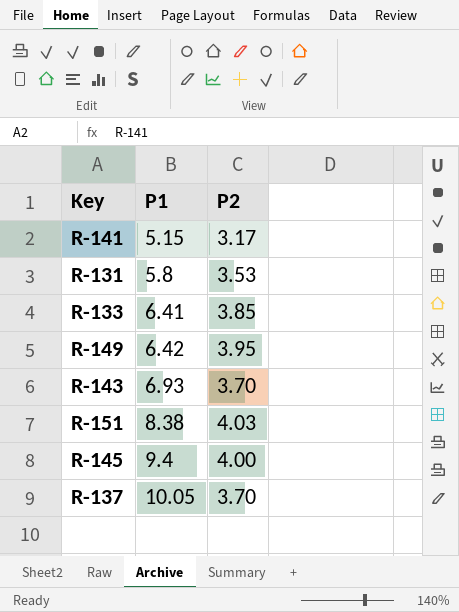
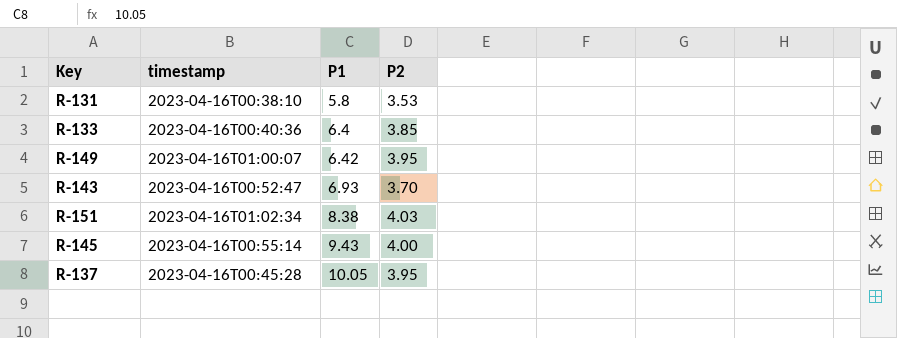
column timestamp | position: none -> 2
row R-141: 5.15 | 3.17 -> none
R-133 | P1: 6.41 -> 6.4
R-145 | P1: 9.4 -> 9.43
R-137 | P2: 3.70 -> 3.95

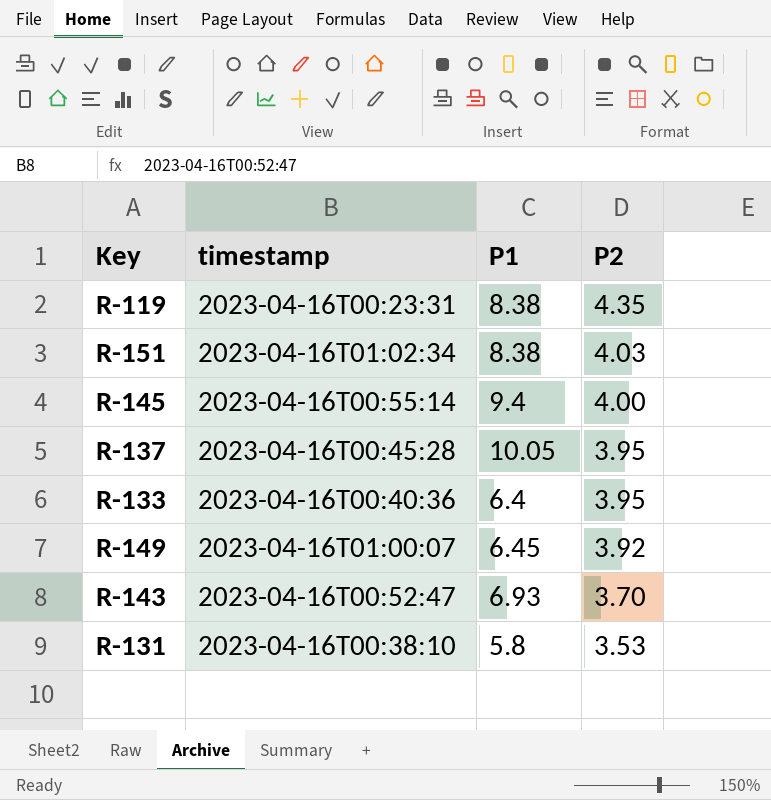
row order: P1 ascending -> P2 descending
row R-119: none -> 2023-04-16T00:23:31 | 8.38 | 4.35
R-145 | P1: 9.43 -> 9.4
R-133 | P2: 3.85 -> 3.95
R-149 | P1: 6.42 -> 6.45
R-149 | P2: 3.95 -> 3.92

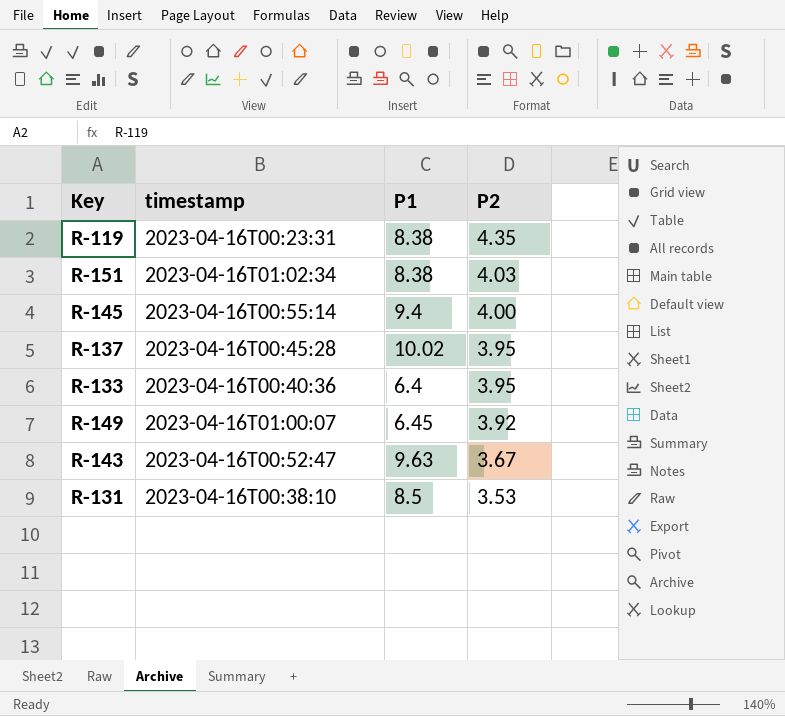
R-137 | P1: 10.05 -> 10.02
R-143 | P1: 6.93 -> 9.63
R-143 | P2: 3.70 -> 3.67
R-131 | P1: 5.8 -> 8.5

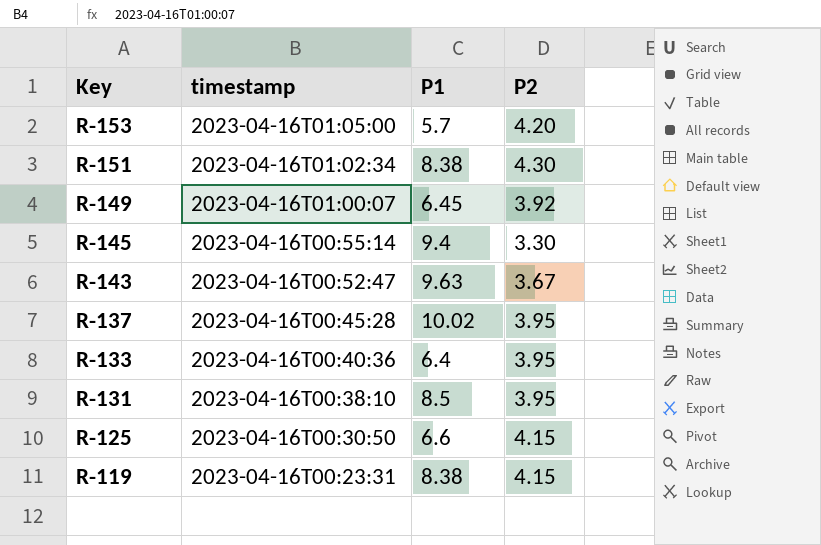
row order: P2 descending -> Key descending
row R-153: none -> 2023-04-16T01:05:00 | 5.7 | 4.20
R-151 | P2: 4.03 -> 4.30
R-145 | P2: 4.00 -> 3.30
R-131 | P2: 3.53 -> 3.95
row R-125: none -> 2023-04-16T00:30:50 | 6.6 | 4.15
R-119 | P2: 4.35 -> 4.15

